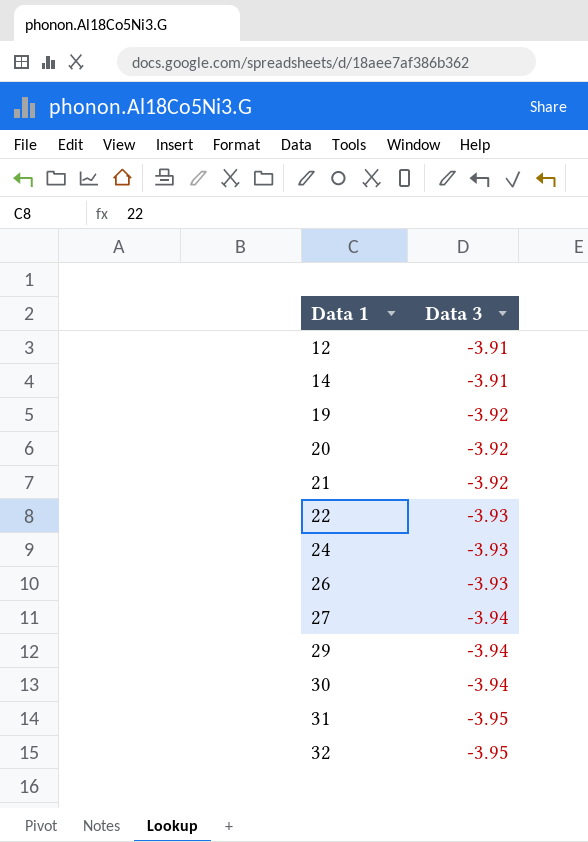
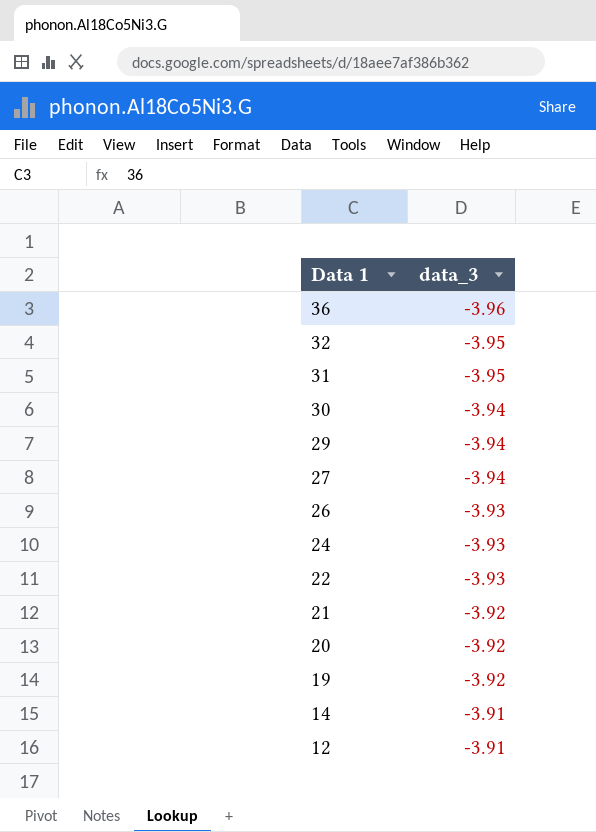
row order: Data 1 ascending -> Data 1 descending
column name: Data 3 -> data_3
row 36: none -> -3.96

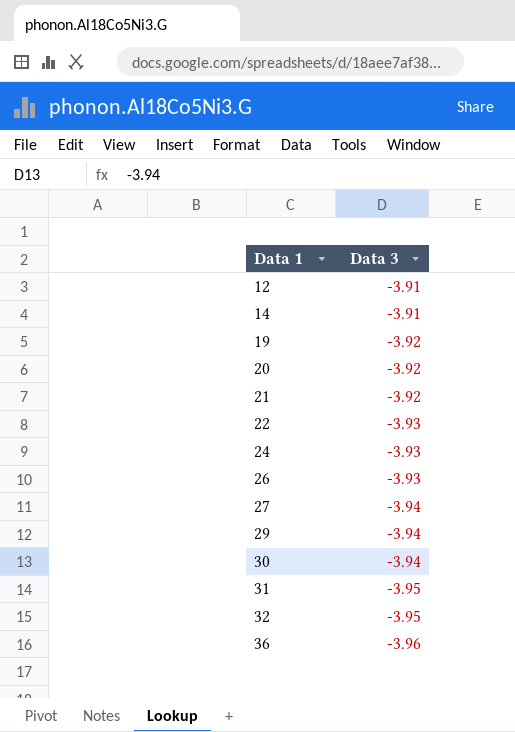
row order: Data 1 descending -> Data 1 ascending
column name: data_3 -> Data 3

